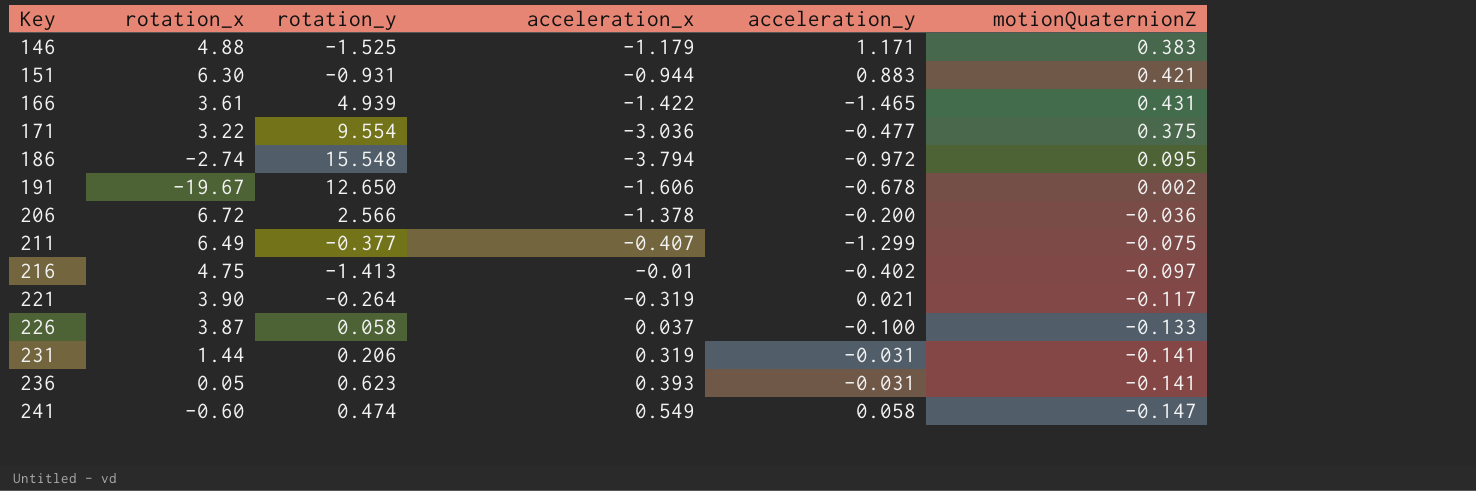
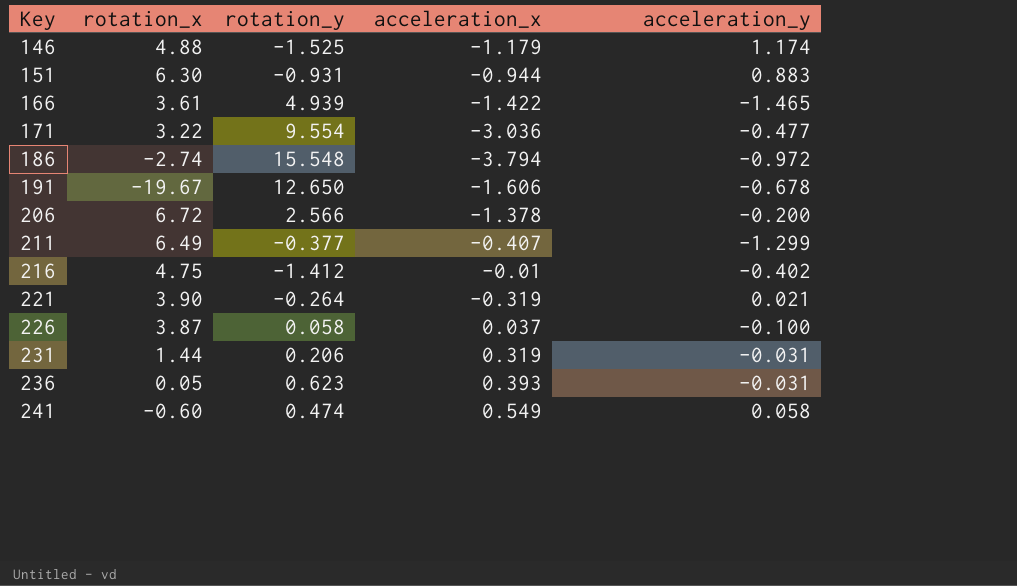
column motionQuaternionZ | position: 6 -> none
146 | acceleration_y: 1.171 -> 1.174
216 | rotation_y: -1.413 -> -1.412

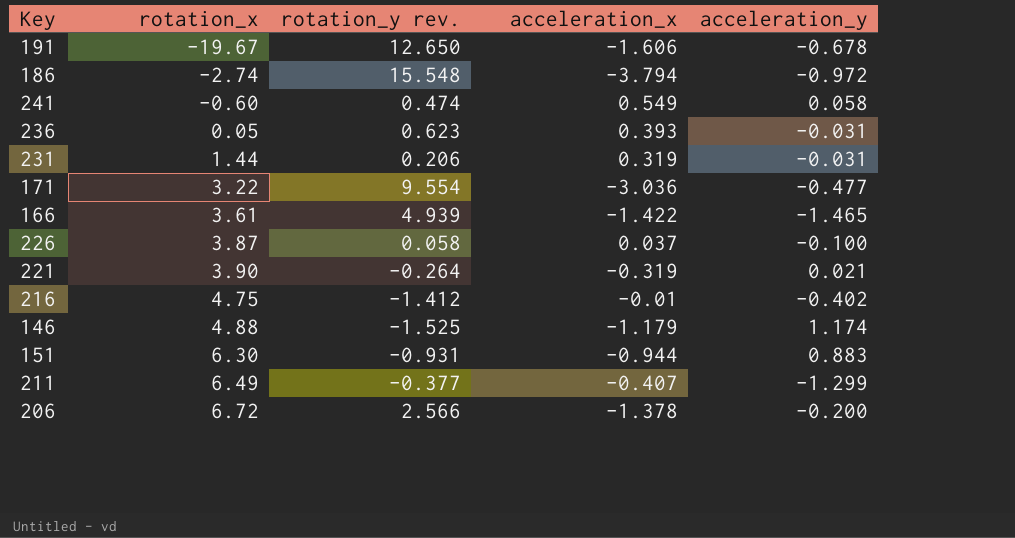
row order: Key ascending -> rotation_x ascending
column name: rotation_y -> rotation_y rev.

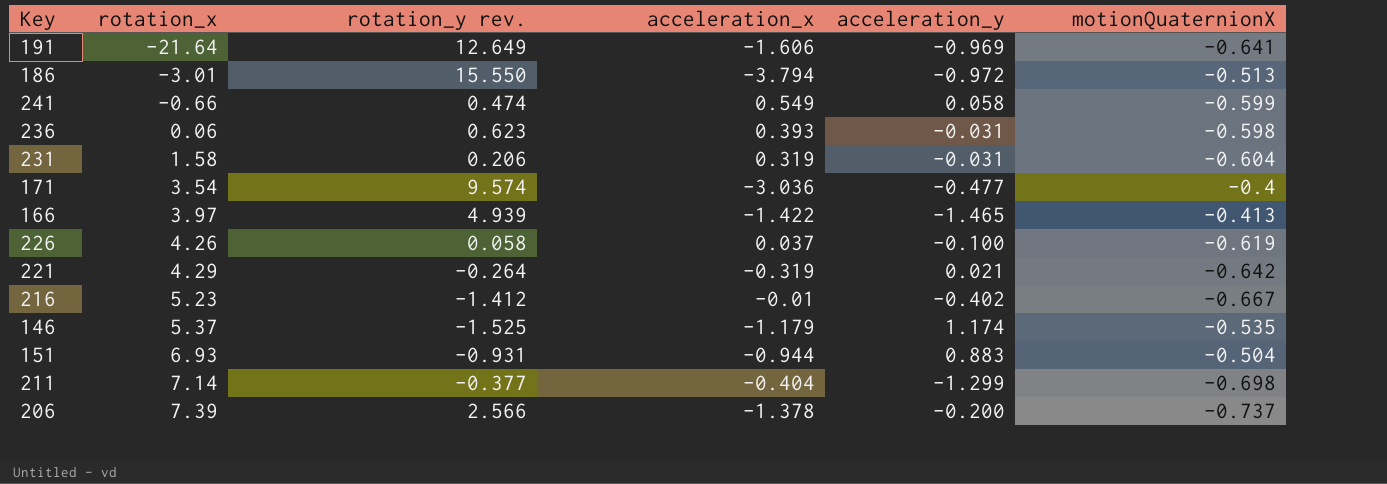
column motionQuaternionX | position: none -> 6
191 | rotation_x: -19.67 -> -21.64
191 | rotation_y rev.: 12.650 -> 12.649
191 | acceleration_y: -0.678 -> -0.969
186 | rotation_x: -2.74 -> -3.01
186 | rotation_y rev.: 15.548 -> 15.550
241 | rotation_x: -0.60 -> -0.66
236 | rotation_x: 0.05 -> 0.06
231 | rotation_x: 1.44 -> 1.58
171 | rotation_x: 3.22 -> 3.54
171 | rotation_y rev.: 9.554 -> 9.574
166 | rotation_x: 3.61 -> 3.97
226 | rotation_x: 3.87 -> 4.26
221 | rotation_x: 3.90 -> 4.29
216 | rotation_x: 4.75 -> 5.23
146 | rotation_x: 4.88 -> 5.37
151 | rotation_x: 6.30 -> 6.93
211 | rotation_x: 6.49 -> 7.14
211 | acceleration_x: -0.407 -> -0.404
206 | rotation_x: 6.72 -> 7.39

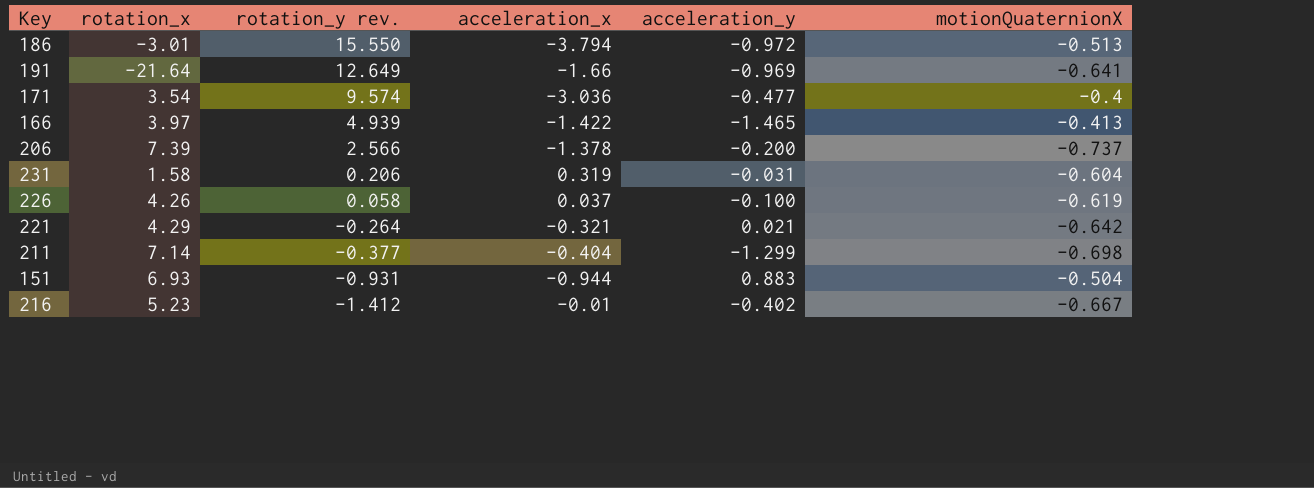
row order: rotation_x ascending -> rotation_y rev. descending
row 241: -0.66 | 0.474 | 0.549 | 0.058 | -0.599 -> none
row 236: 0.06 | 0.623 | 0.393 | -0.031 | -0.598 -> none
row 146: 5.37 | -1.525 | -1.179 | 1.174 | -0.535 -> none
191 | acceleration_x: -1.606 -> -1.66
221 | acceleration_x: -0.319 -> -0.321

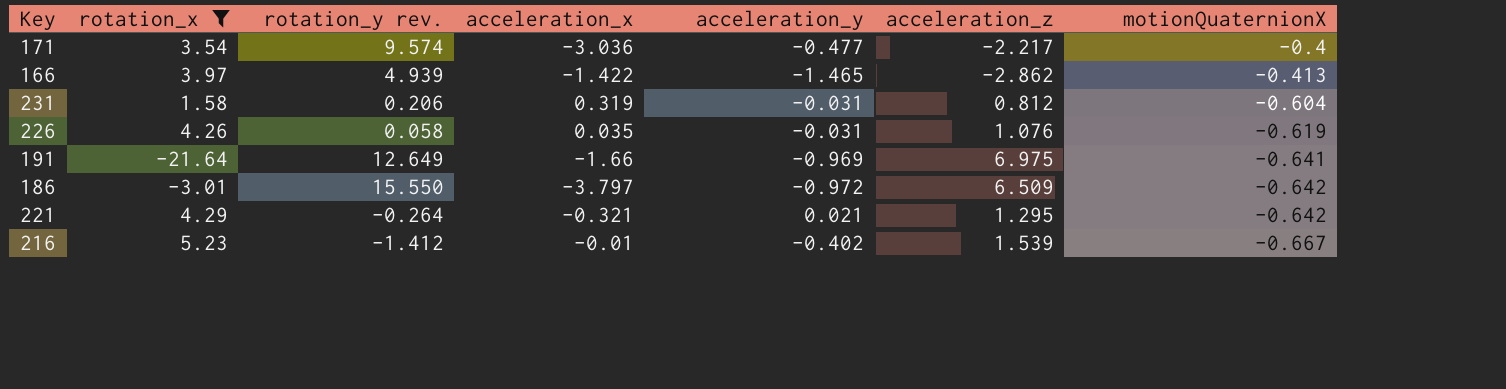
filter: none -> rotation_x <= 5.23
row order: rotation_y rev. descending -> motionQuaternionX descending
column acceleration_z | position: none -> 6
226 | acceleration_x: 0.037 -> 0.035
226 | acceleration_y: -0.100 -> -0.031
186 | acceleration_x: -3.794 -> -3.797
186 | motionQuaternionX: -0.513 -> -0.642

